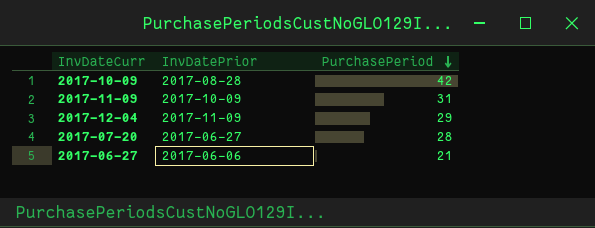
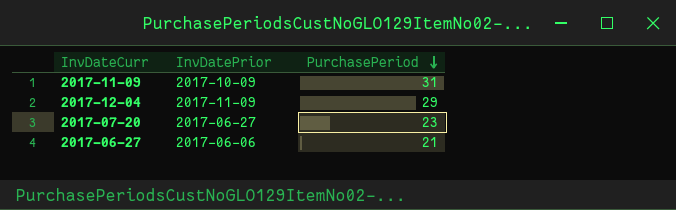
row 2017-10-09: 2017-08-28 | 42 -> none
2017-07-20 | PurchasePeriod: 28 -> 23

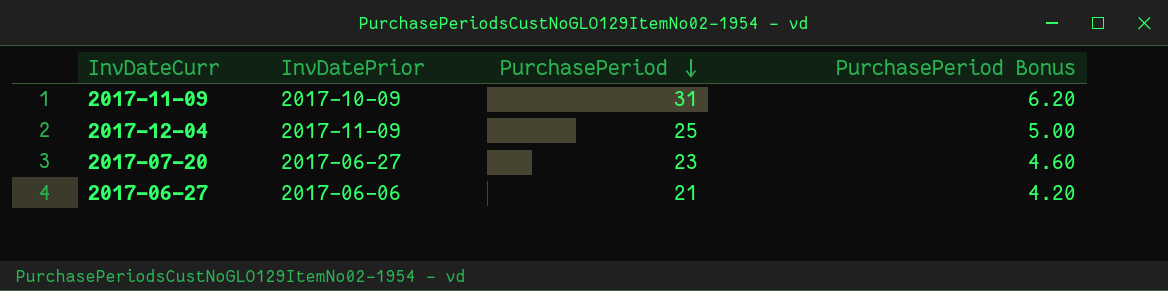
column PurchasePeriod Bonus | formula: none -> [PurchasePeriod] * 0.2
2017-12-04 | PurchasePeriod: 29 -> 25

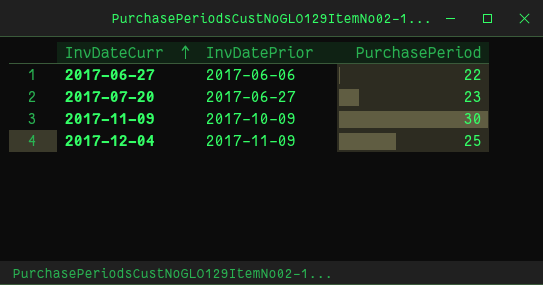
row order: PurchasePeriod descending -> InvDateCurr ascending
column PurchasePeriod Bonus | formula: [PurchasePeriod] * 0.2 -> none
2017-06-27 | PurchasePeriod: 21 -> 22
2017-11-09 | PurchasePeriod: 31 -> 30

